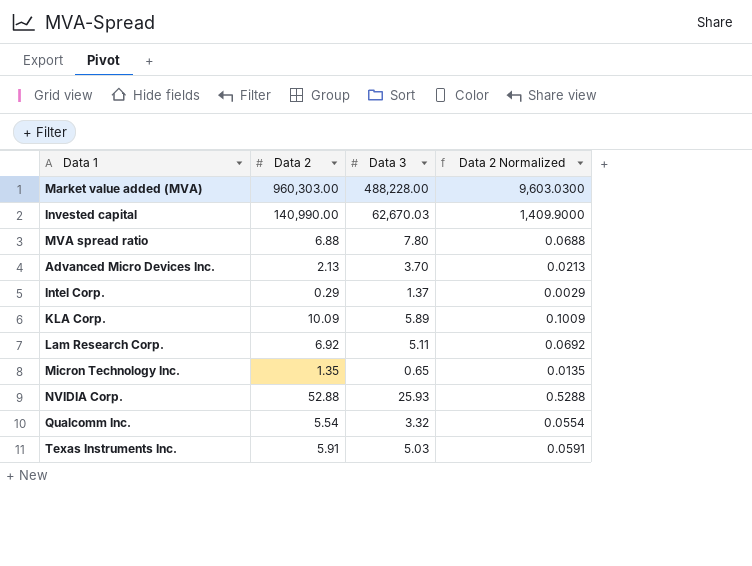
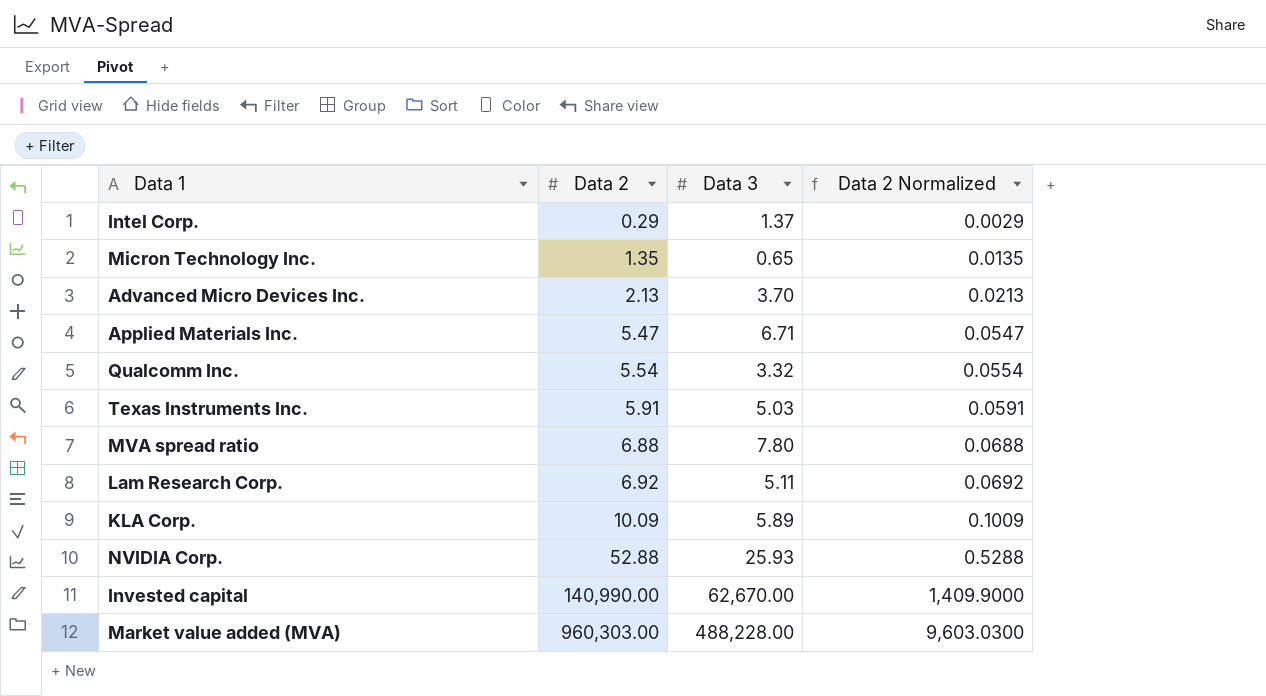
row order: none -> Data 2 ascending
row Applied Materials Inc.: none -> 5.47 | 6.71 | 0.0547
Invested capital | Data 3: 62,670.03 -> 62,670.00

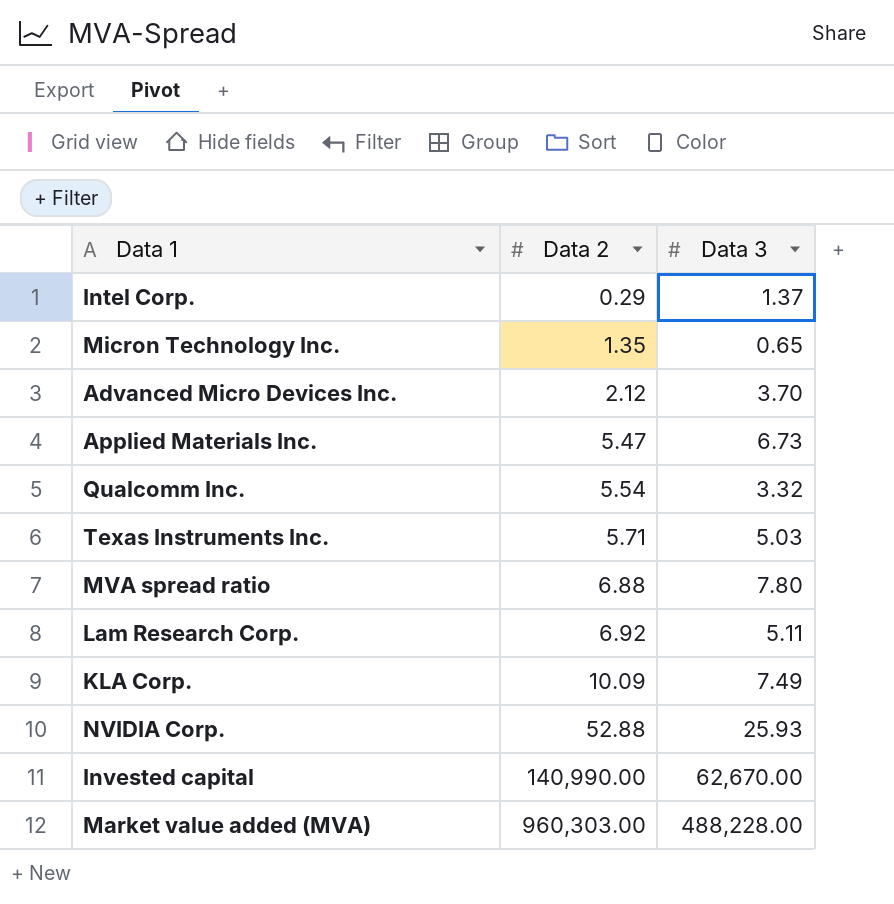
column Data 2 Normalized | formula: [Data 2] * 0.01 -> none
Advanced Micro Devices Inc. | Data 2: 2.13 -> 2.12
Applied Materials Inc. | Data 3: 6.71 -> 6.73
Texas Instruments Inc. | Data 2: 5.91 -> 5.71
KLA Corp. | Data 3: 5.89 -> 7.49

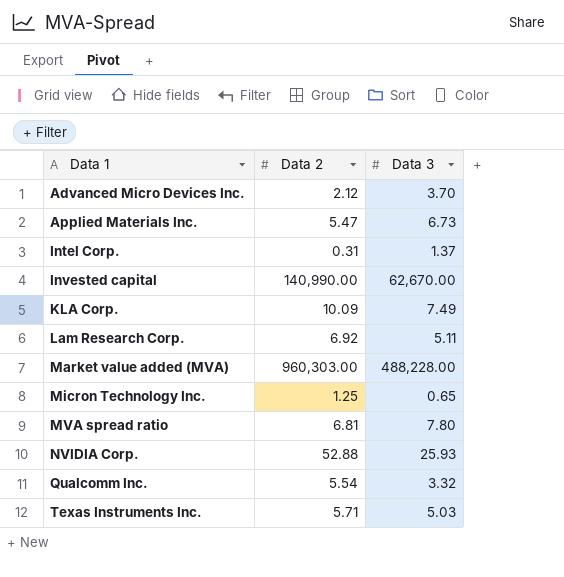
row order: Data 2 ascending -> Data 1 ascending
Intel Corp. | Data 2: 0.29 -> 0.31
Micron Technology Inc. | Data 2: 1.35 -> 1.25
MVA spread ratio | Data 2: 6.88 -> 6.81

